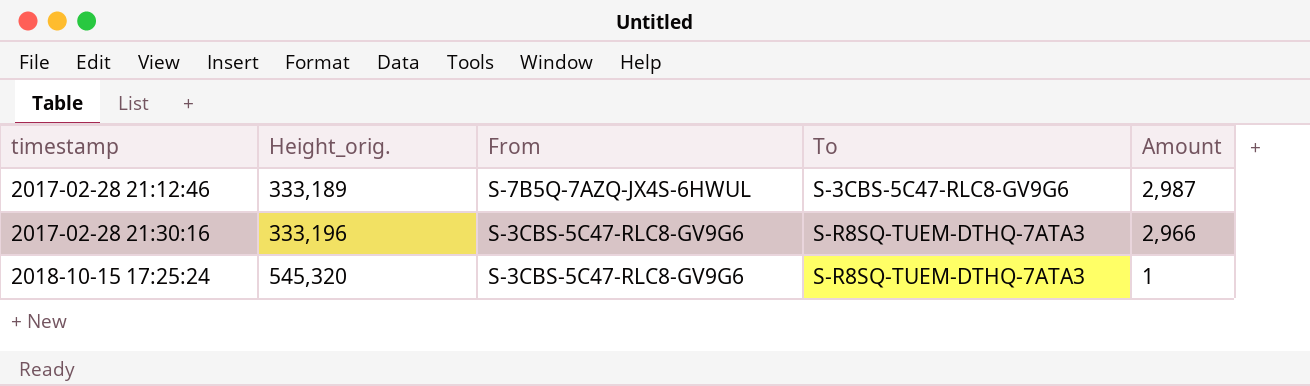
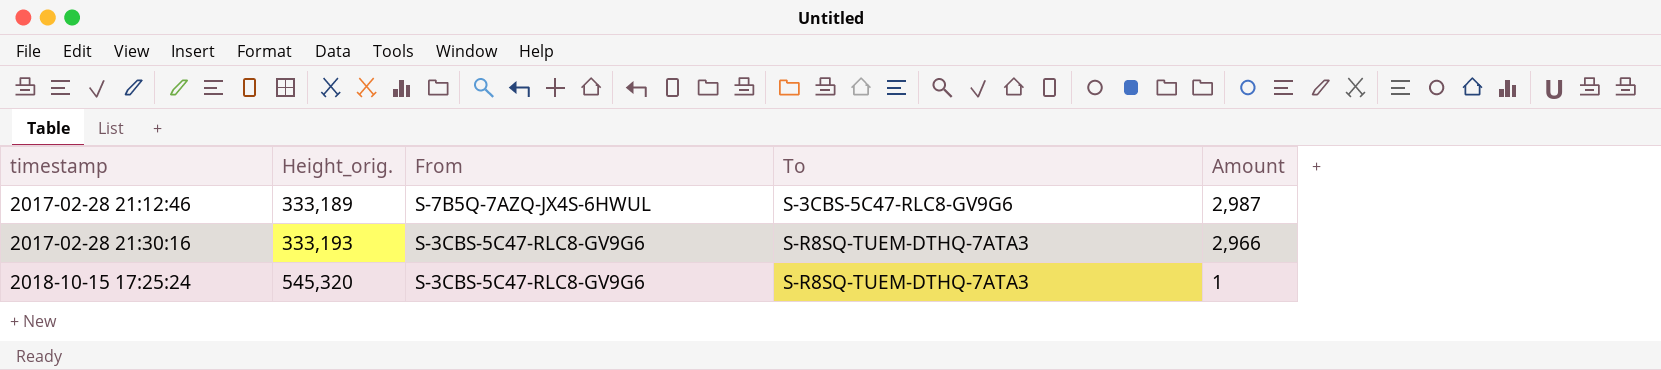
2017-02-28 21:30:16 | Height_orig.: 333,196 -> 333,193

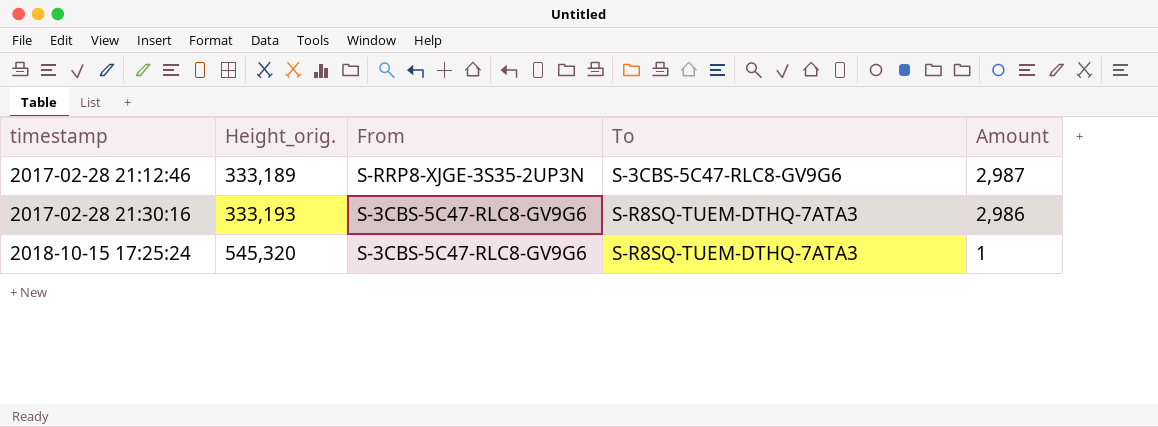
2017-02-28 21:12:46 | From: S-7B5Q-7AZQ-JX4S-6HWUL -> S-RRP8-XJGE-3S35-2UP3N
2017-02-28 21:30:16 | Amount: 2,966 -> 2,986

